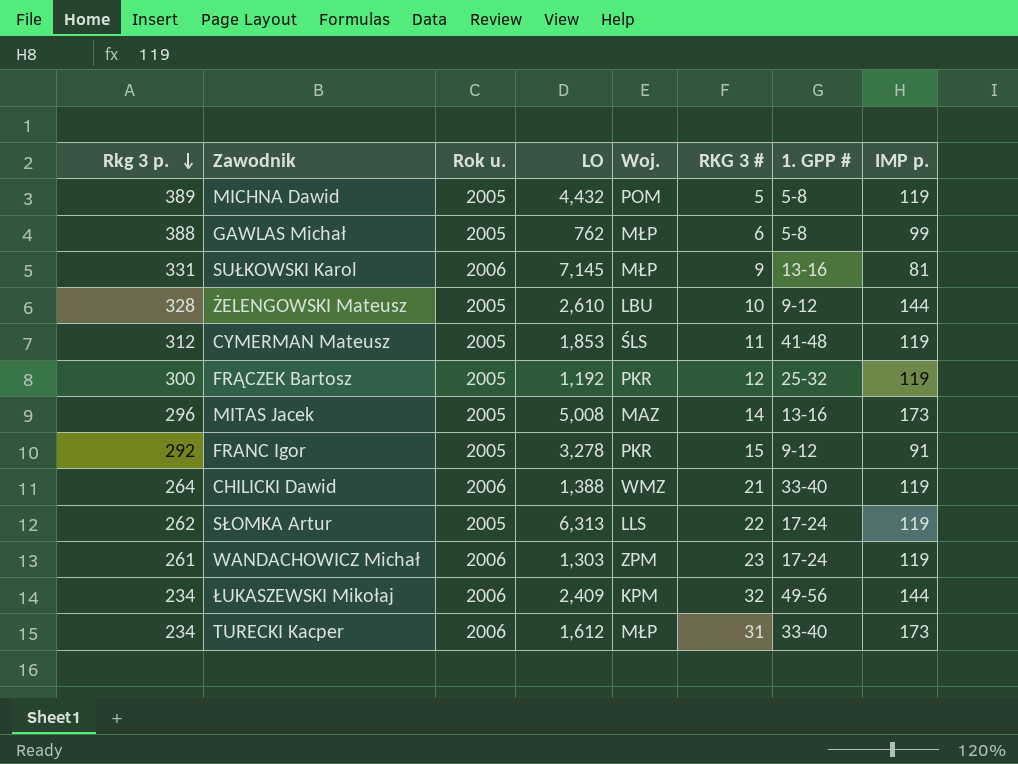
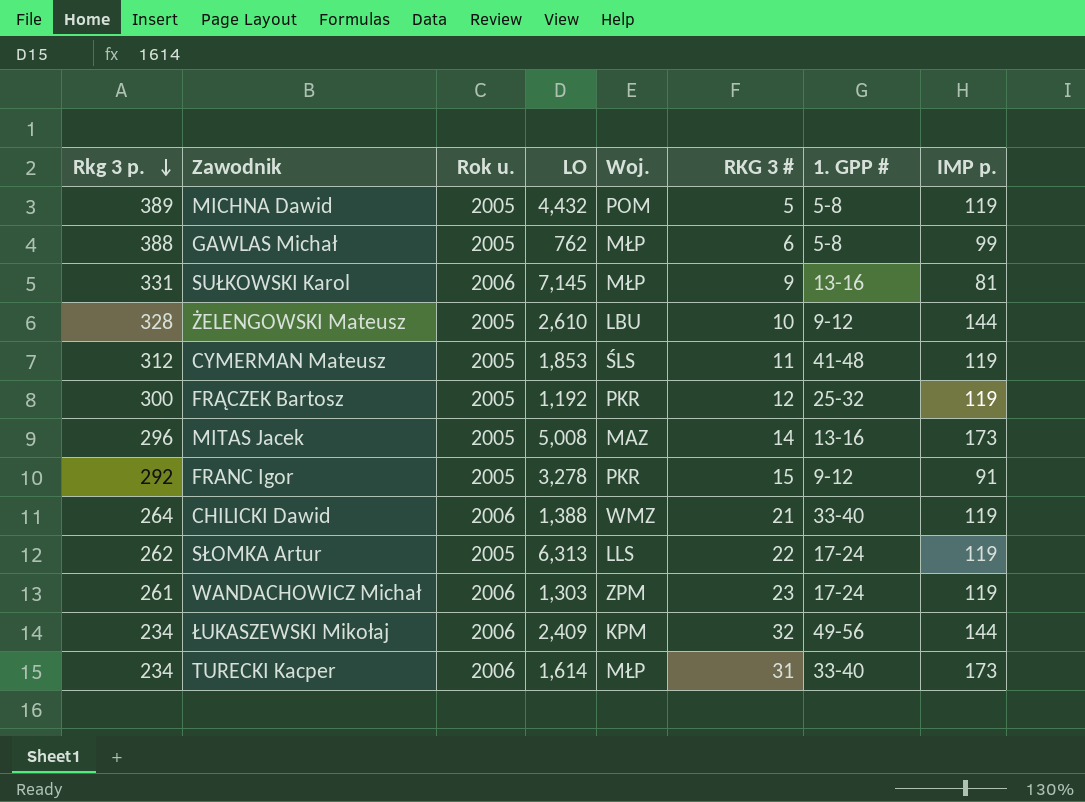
TURECKI Kacper | LO: 1,612 -> 1,614

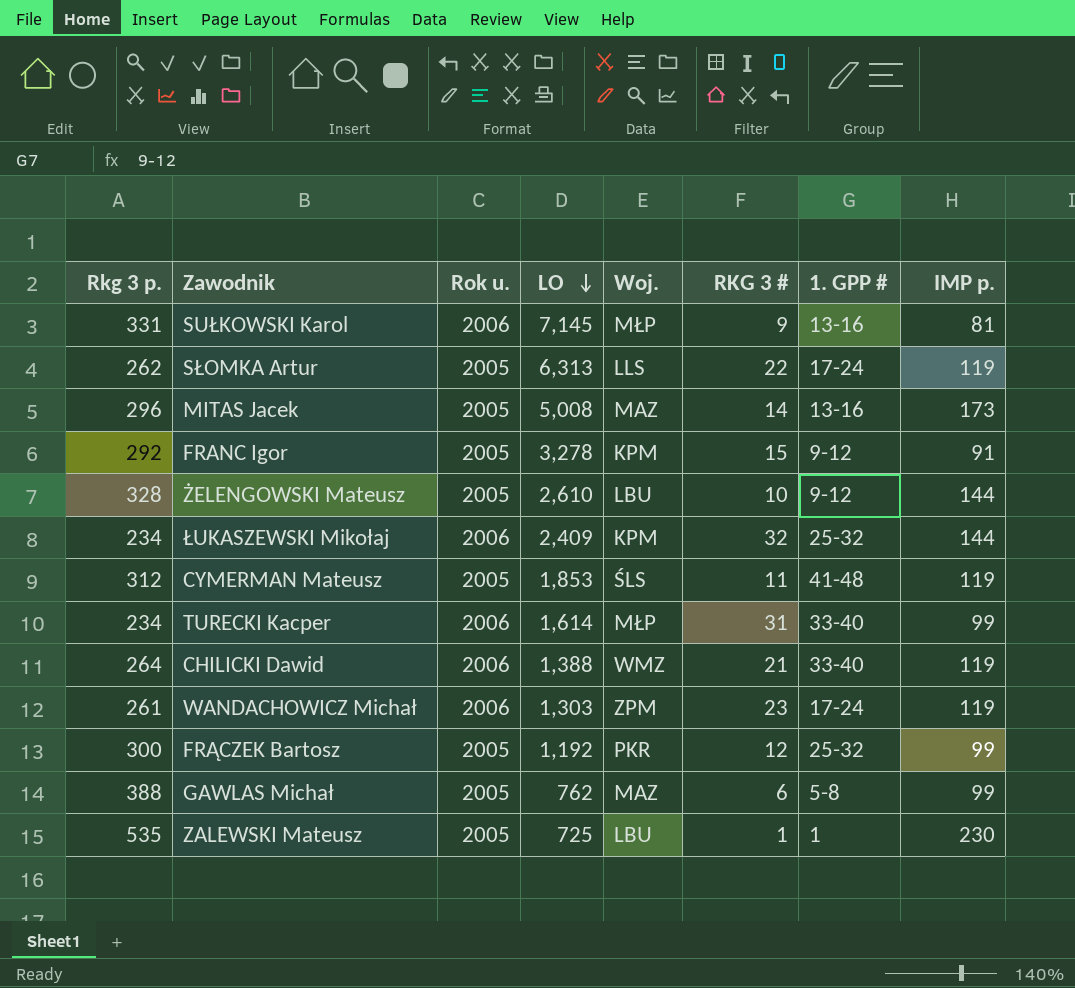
row order: Rkg 3 p. descending -> LO descending
row MICHNA Dawid: 389 | 2005 | 4,432 | POM | 5 | 5-8 | 119 -> none
FRANC Igor | Woj.: PKR -> KPM
ŁUKASZEWSKI Mikołaj | 1. GPP #: 49-56 -> 25-32
TURECKI Kacper | IMP p.: 173 -> 99
FRĄCZEK Bartosz | IMP p.: 119 -> 99
GAWLAS Michał | Woj.: MŁP -> MAZ
row ZALEWSKI Mateusz: none -> 535 | 2005 | 725 | LBU | 1 | 1 | 230

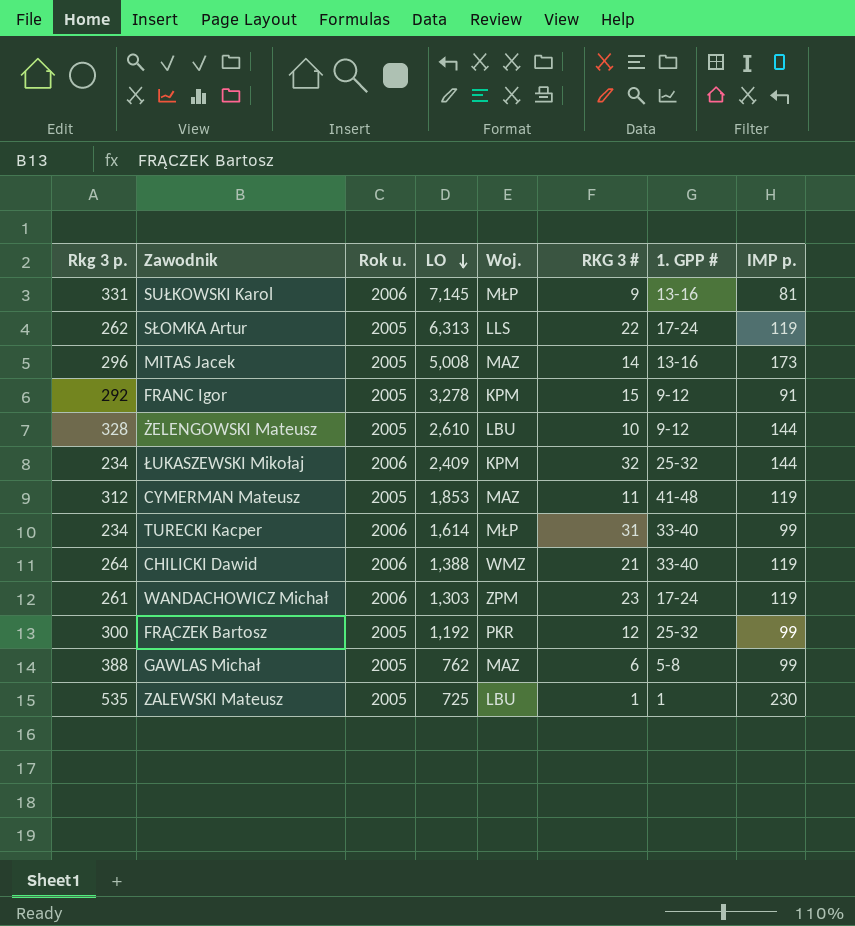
CYMERMAN Mateusz | Woj.: ŚLS -> MAZ

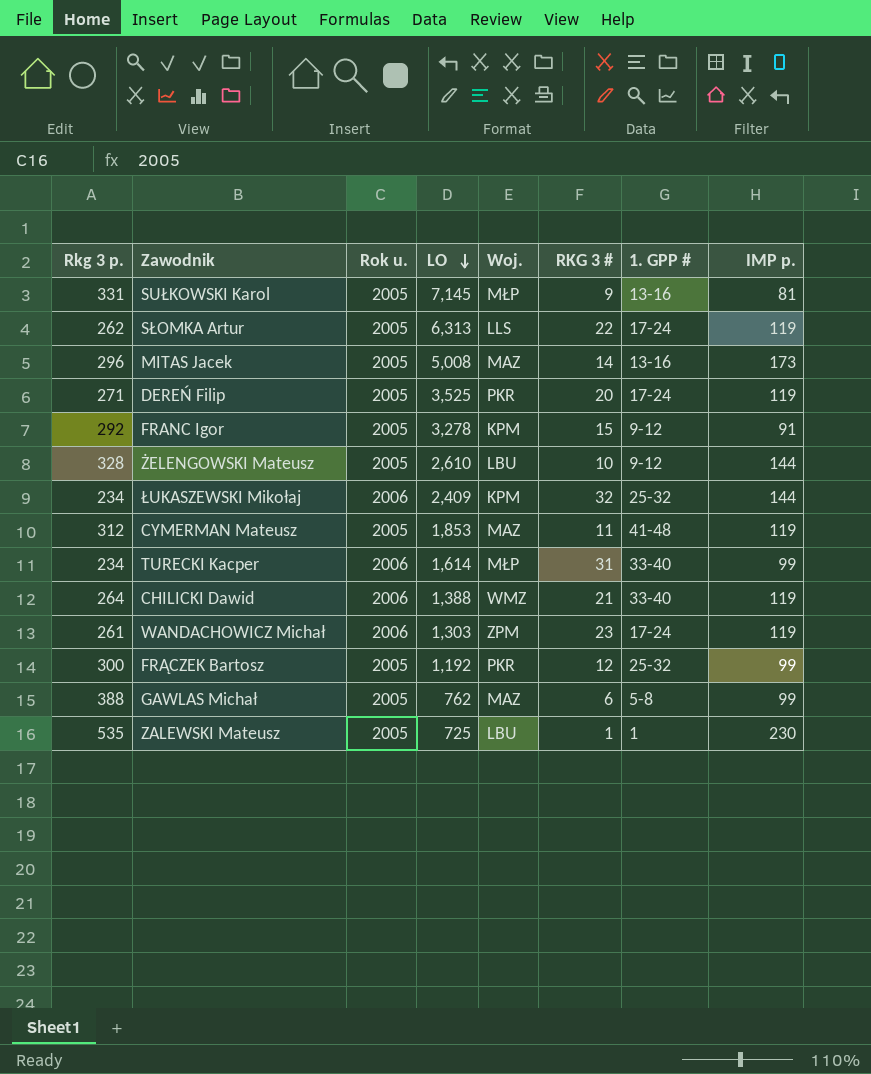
SUŁKOWSKI Karol | Rok u.: 2006 -> 2005
row DEREŃ Filip: none -> 271 | 2005 | 3,525 | PKR | 20 | 17-24 | 119

